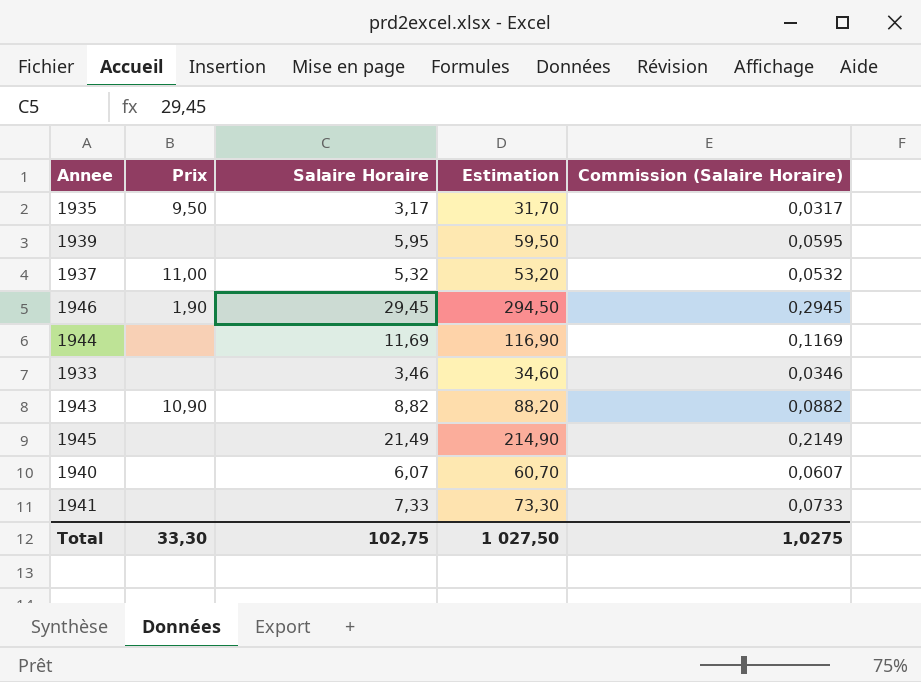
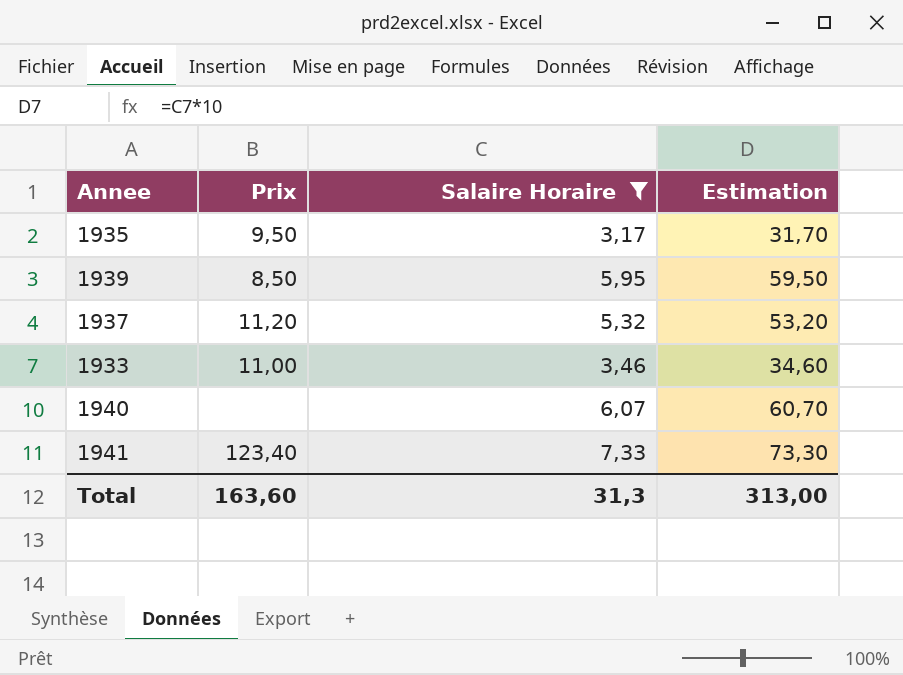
filter: none -> Salaire Horaire <= 7,33
column Commission (Salaire Horaire) | formula: [Salaire Horaire] * 0,01 -> none
1939 | Prix: none -> 8,50
1937 | Prix: 11,00 -> 11,20
1933 | Prix: none -> 11,00
1941 | Prix: none -> 123,40
Total | Prix: 33,30 -> 163,60
Total | Salaire Horaire: 102,75 -> 31,3
Total | Estimation: 1 027,50 -> 313,00

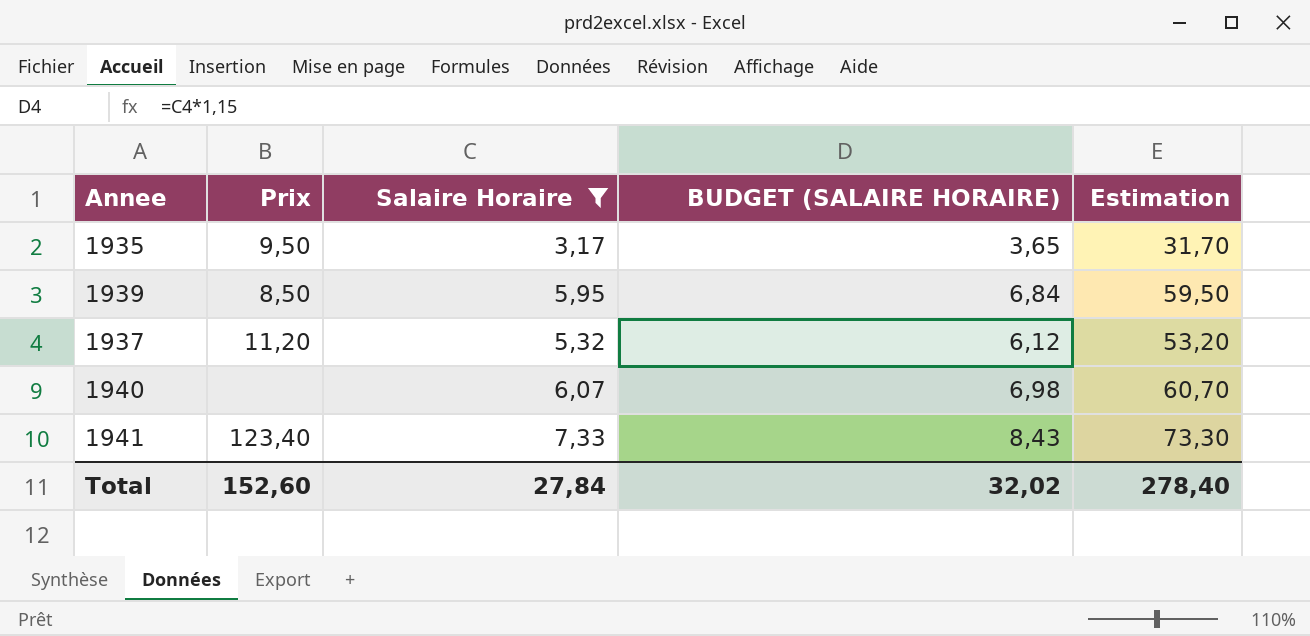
column BUDGET (SALAIRE HORAIRE) | formula: none -> [Salaire Horaire] * 1,15
row 1933: 11,00 | 3,46 | 34,60 -> none
Total | Prix: 163,60 -> 152,60
Total | Salaire Horaire: 31,3 -> 27,84
Total | Estimation: 313,00 -> 278,40

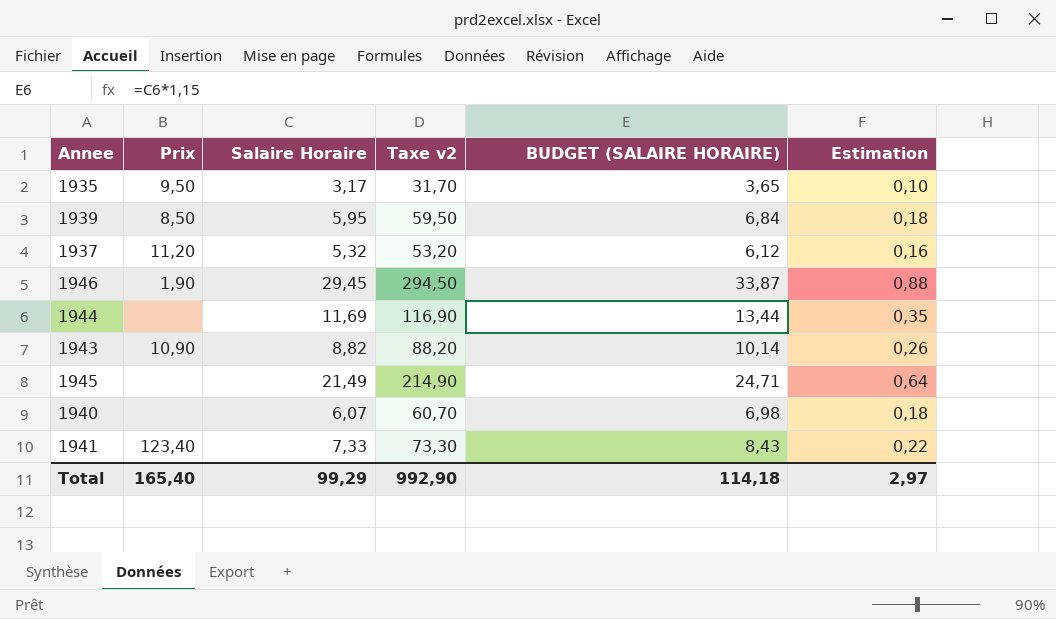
filter: Salaire Horaire <= 7,33 -> none
column Taxe v2 | formula: none -> [Salaire Horaire] * 10
column Estimation | formula: [Salaire Horaire] * 10 -> [Salaire Horaire] * 0,03
Total | Prix: 152,60 -> 165,40
Total | Salaire Horaire: 27,84 -> 99,29
Total | BUDGET (SALAIRE HORAIRE): 32,02 -> 114,18
Total | Estimation: 278,40 -> 2,97

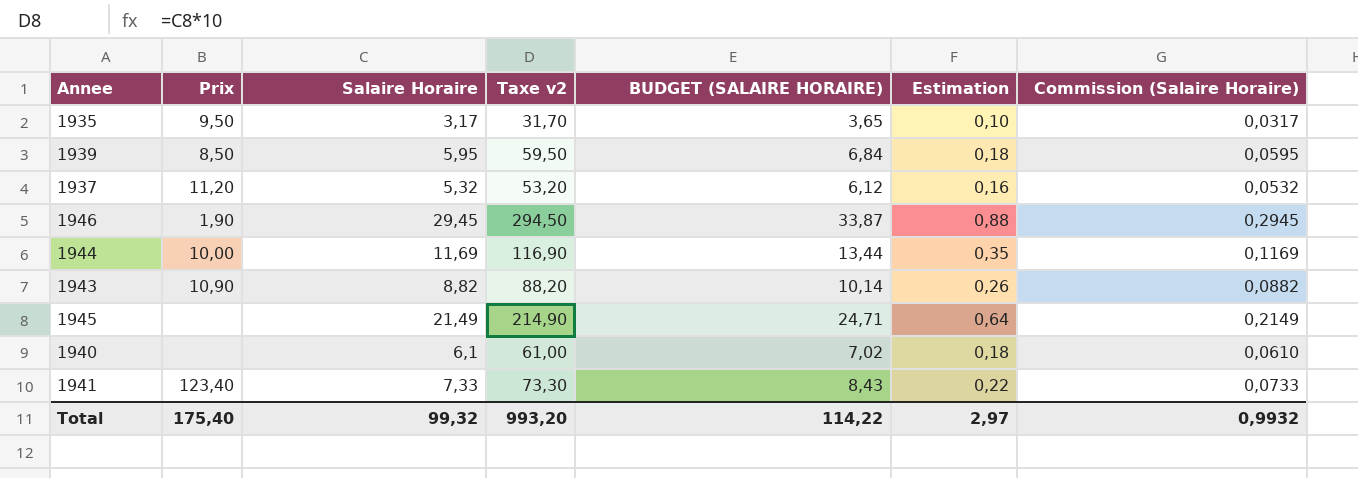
column Commission (Salaire Horaire) | formula: none -> [Salaire Horaire] * 0,01
1944 | Prix: none -> 10,00
1940 | Salaire Horaire: 6,07 -> 6,1
1940 | Taxe v2: 60,70 -> 61,00
1940 | BUDGET (SALAIRE HORAIRE): 6,98 -> 7,02
Total | Prix: 165,40 -> 175,40
Total | Salaire Horaire: 99,29 -> 99,32
Total | Taxe v2: 992,90 -> 993,20
Total | BUDGET (SALAIRE HORAIRE): 114,18 -> 114,22

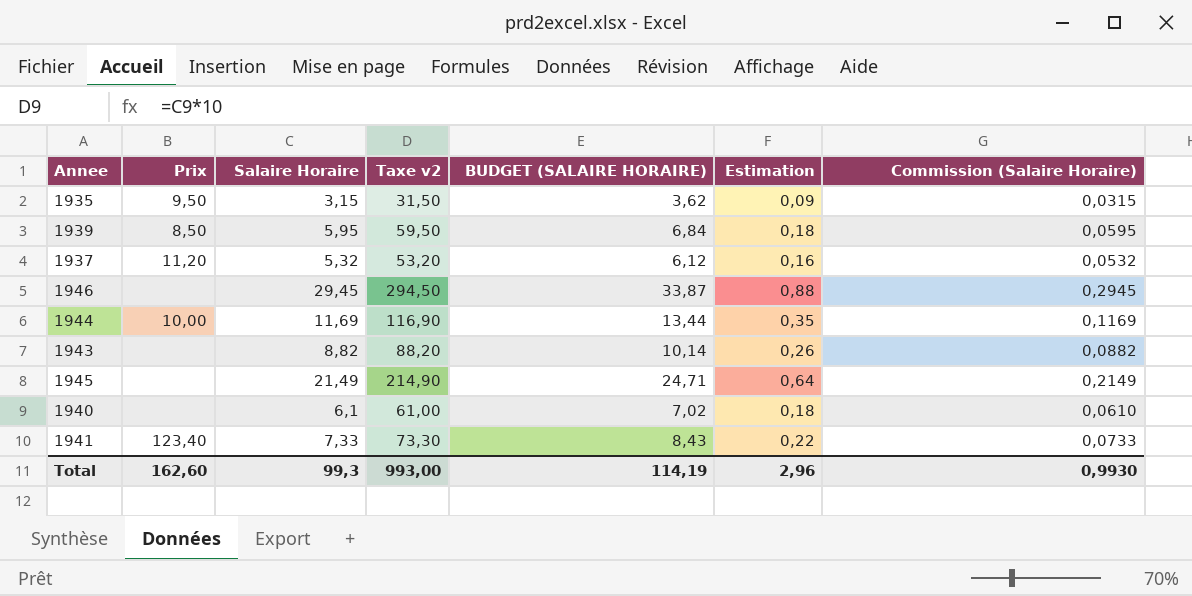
1935 | Salaire Horaire: 3,17 -> 3,15
1935 | Taxe v2: 31,70 -> 31,50
1935 | BUDGET (SALAIRE HORAIRE): 3,65 -> 3,62
1935 | Estimation: 0,10 -> 0,09
1935 | Commission (Salaire Horaire): 0,0317 -> 0,0315
1946 | Prix: 1,90 -> none
1943 | Prix: 10,90 -> none
Total | Prix: 175,40 -> 162,60
Total | Salaire Horaire: 99,32 -> 99,3
Total | Taxe v2: 993,20 -> 993,00
Total | BUDGET (SALAIRE HORAIRE): 114,22 -> 114,19
Total | Estimation: 2,97 -> 2,96
Total | Commission (Salaire Horaire): 0,9932 -> 0,9930

